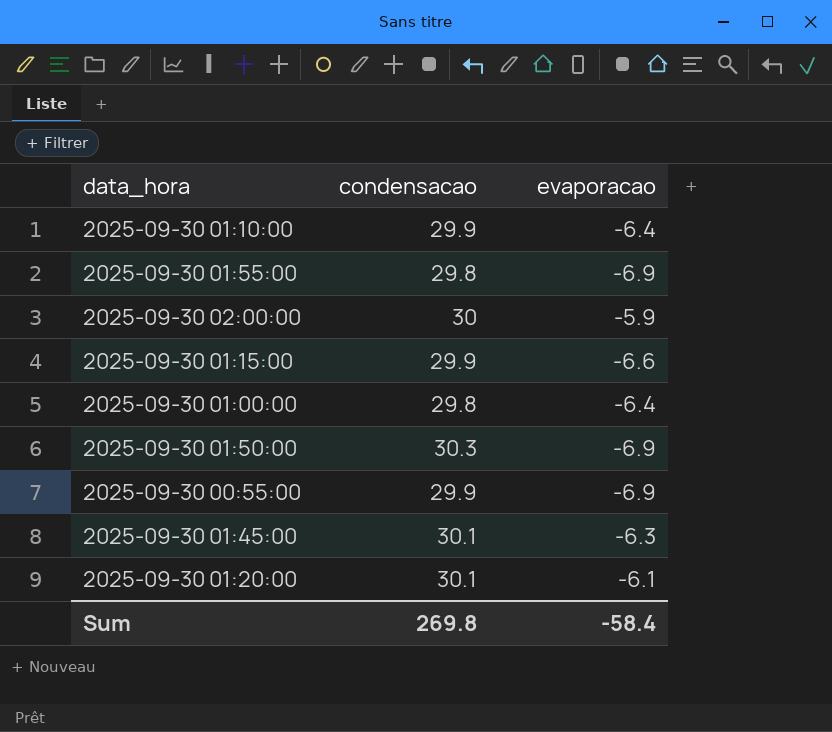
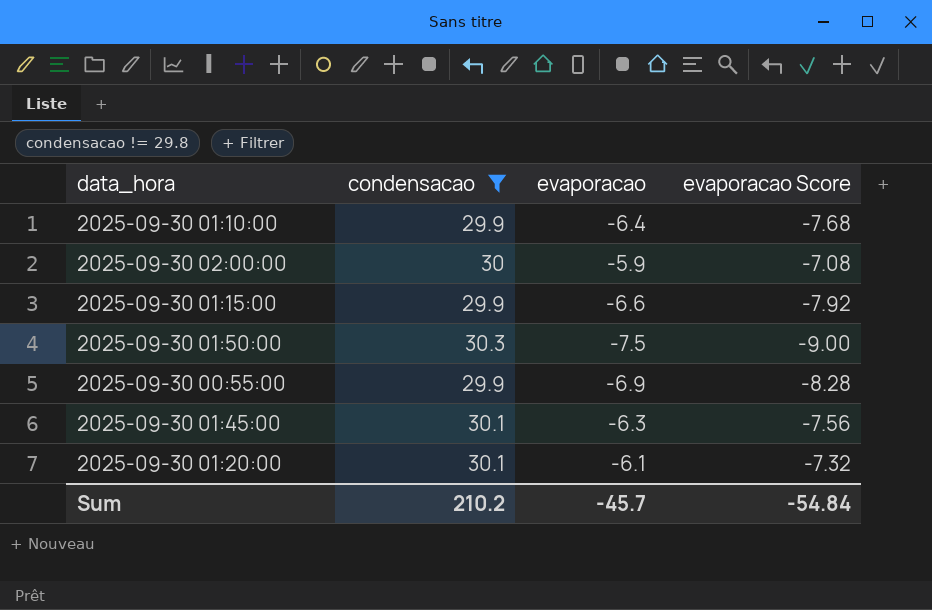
filter: none -> condensacao != 29.8
column evaporacao Score | formula: none -> [evaporacao] * 1.2
2025-09-30 01:50:00 | evaporacao: -6.9 -> -7.5
Sum | condensacao: 269.8 -> 210.2
Sum | evaporacao: -58.4 -> -45.7

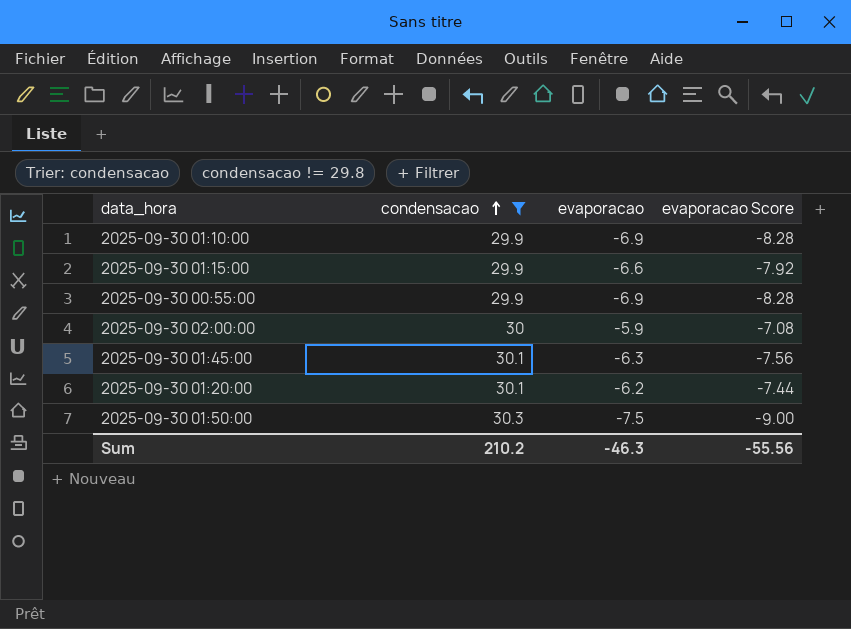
row order: none -> condensacao ascending
2025-09-30 01:10:00 | evaporacao: -6.4 -> -6.9
2025-09-30 01:10:00 | evaporacao Score: -7.68 -> -8.28
2025-09-30 01:20:00 | evaporacao: -6.1 -> -6.2
2025-09-30 01:20:00 | evaporacao Score: -7.32 -> -7.44
Sum | evaporacao: -45.7 -> -46.3
Sum | evaporacao Score: -54.84 -> -55.56

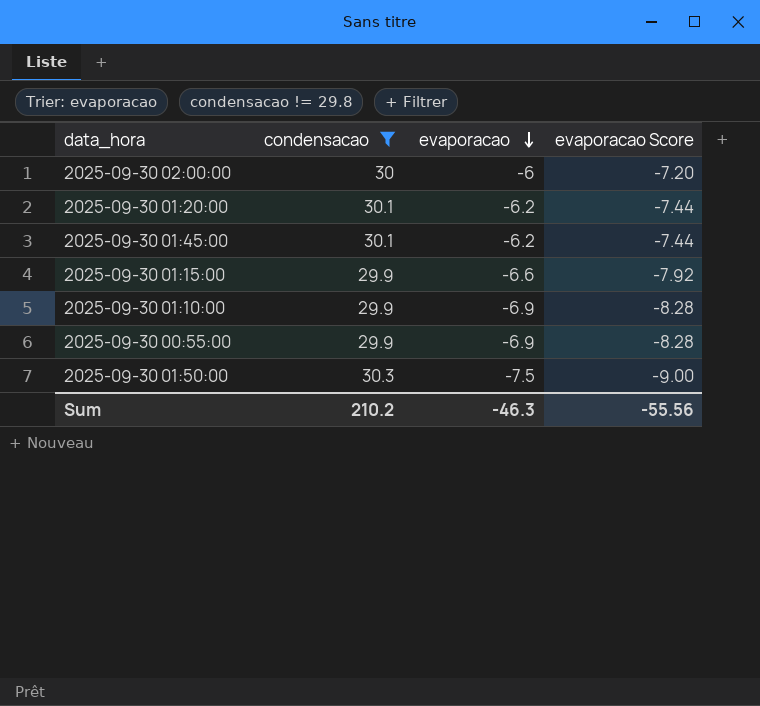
row order: condensacao ascending -> evaporacao descending
2025-09-30 02:00:00 | evaporacao: -5.9 -> -6
2025-09-30 02:00:00 | evaporacao Score: -7.08 -> -7.20
2025-09-30 01:45:00 | evaporacao: -6.3 -> -6.2
2025-09-30 01:45:00 | evaporacao Score: -7.56 -> -7.44

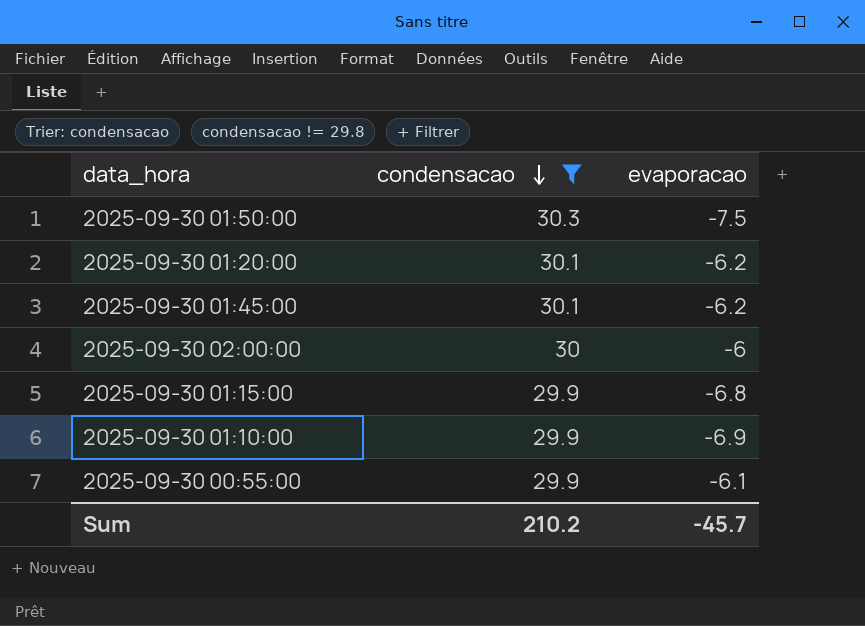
row order: evaporacao descending -> condensacao descending
column evaporacao Score | formula: [evaporacao] * 1.2 -> none
2025-09-30 01:15:00 | evaporacao: -6.6 -> -6.8
2025-09-30 00:55:00 | evaporacao: -6.9 -> -6.1
Sum | evaporacao: -46.3 -> -45.7

